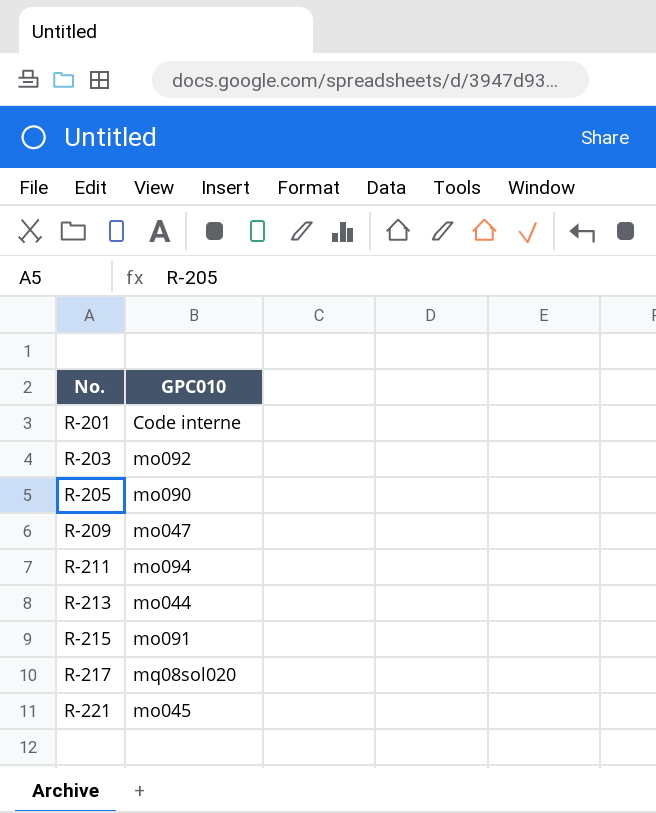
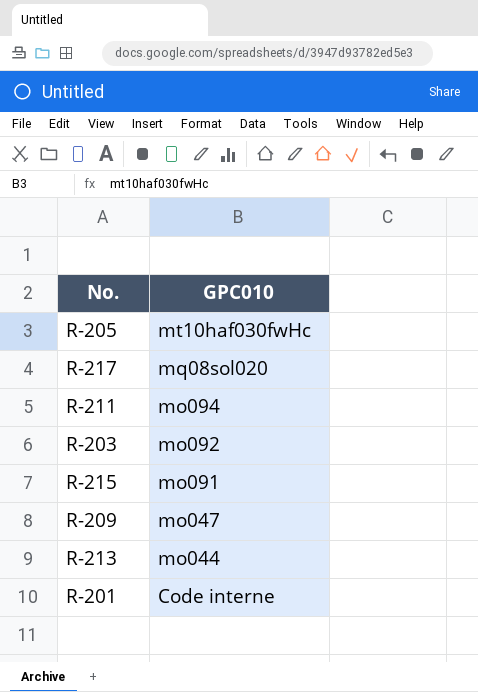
row order: No. ascending -> GPC010 descending
row R-221: mo045 -> none
R-205 | GPC010: mo090 -> mt10haf030fwHc

